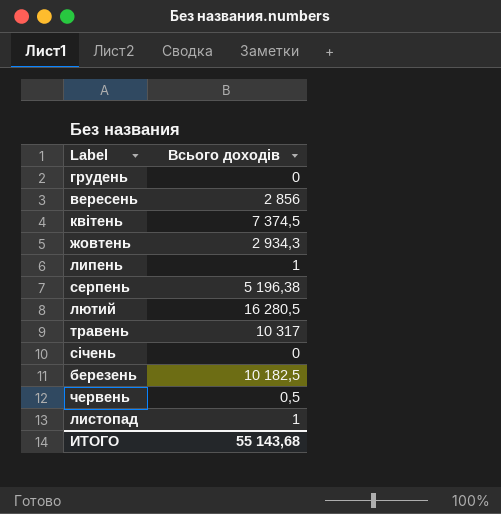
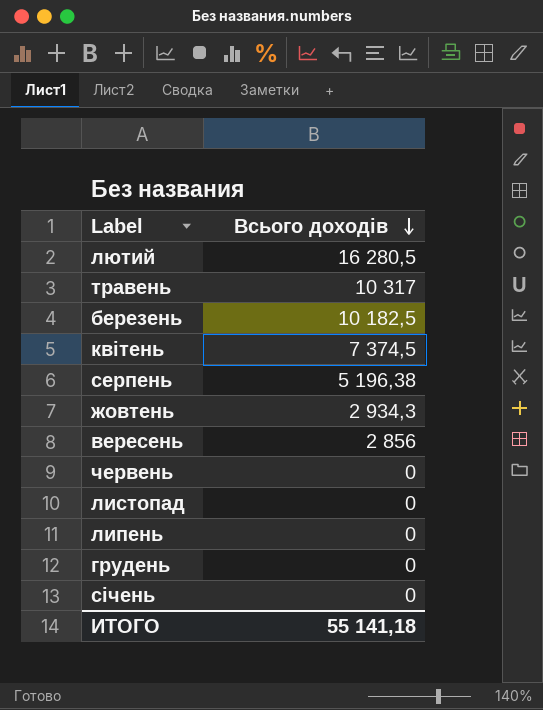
row order: none -> Всього доходів descending
червень | Всього доходів: 0,5 -> 0
листопад | Всього доходів: 1 -> 0
липень | Всього доходів: 1 -> 0
ИТОГО | Всього доходів: 55 143,68 -> 55 141,18

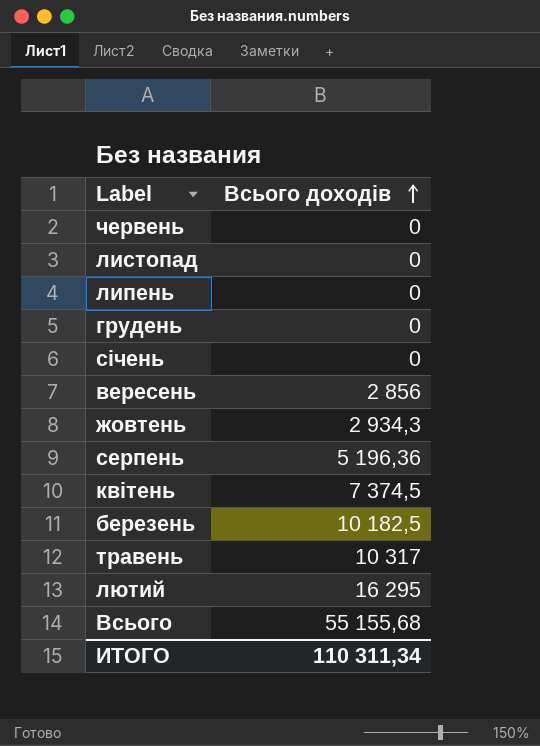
row order: Всього доходів descending -> Всього доходів ascending
серпень | Всього доходів: 5 196,38 -> 5 196,36
лютий | Всього доходів: 16 280,5 -> 16 295
row Всього: none -> 55 155,68
ИТОГО | Всього доходів: 55 141,18 -> 110 311,34

